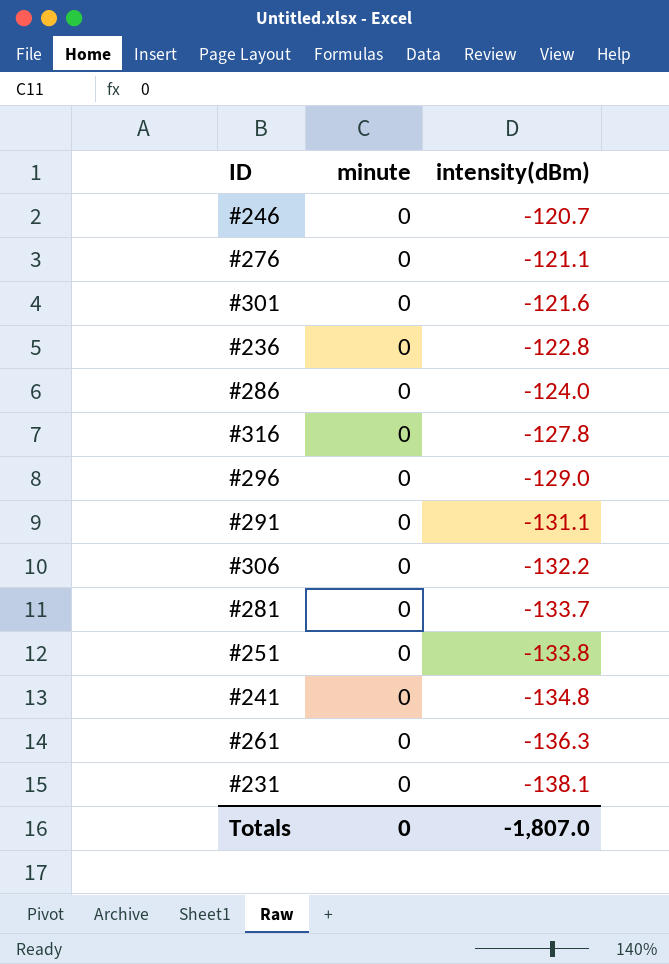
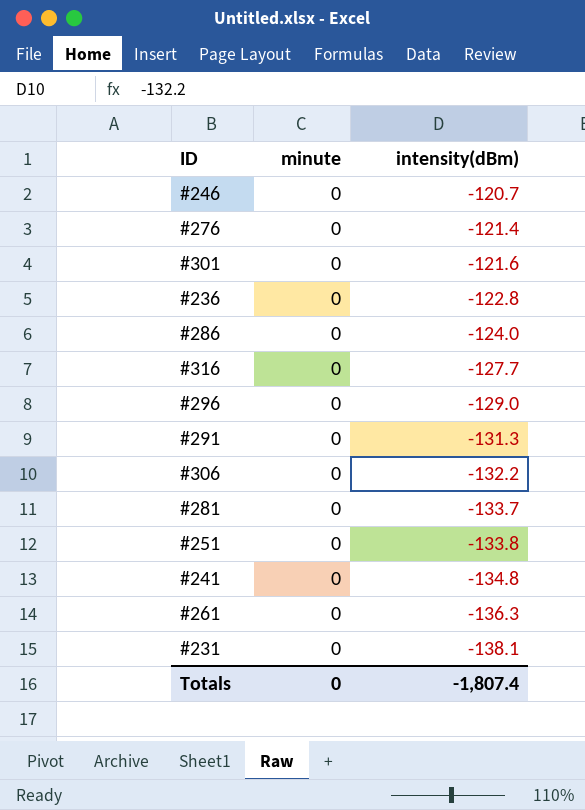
#276 | intensity(dBm): -121.1 -> -121.4
#316 | intensity(dBm): -127.8 -> -127.7
#291 | intensity(dBm): -131.1 -> -131.3
Totals | intensity(dBm): -1,807.0 -> -1,807.4

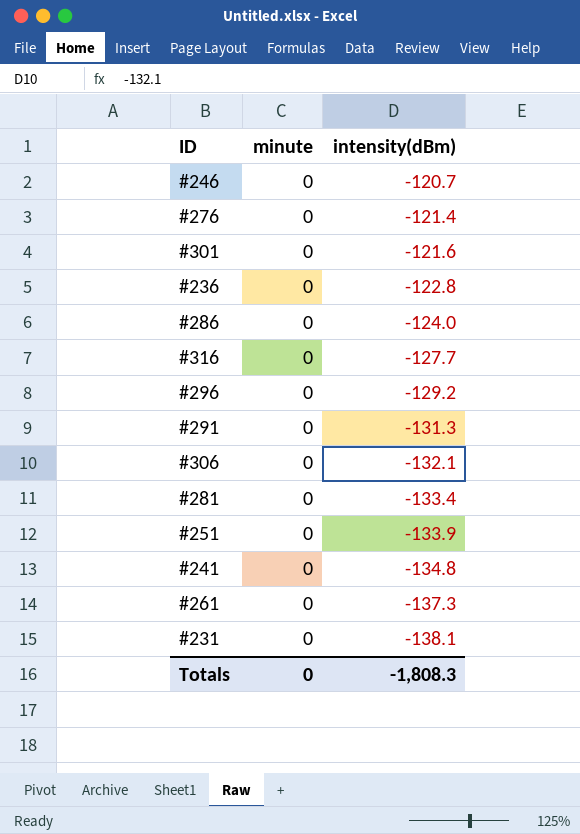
#296 | intensity(dBm): -129.0 -> -129.2
#306 | intensity(dBm): -132.2 -> -132.1
#281 | intensity(dBm): -133.7 -> -133.4
#251 | intensity(dBm): -133.8 -> -133.9
#261 | intensity(dBm): -136.3 -> -137.3
Totals | intensity(dBm): -1,807.4 -> -1,808.3

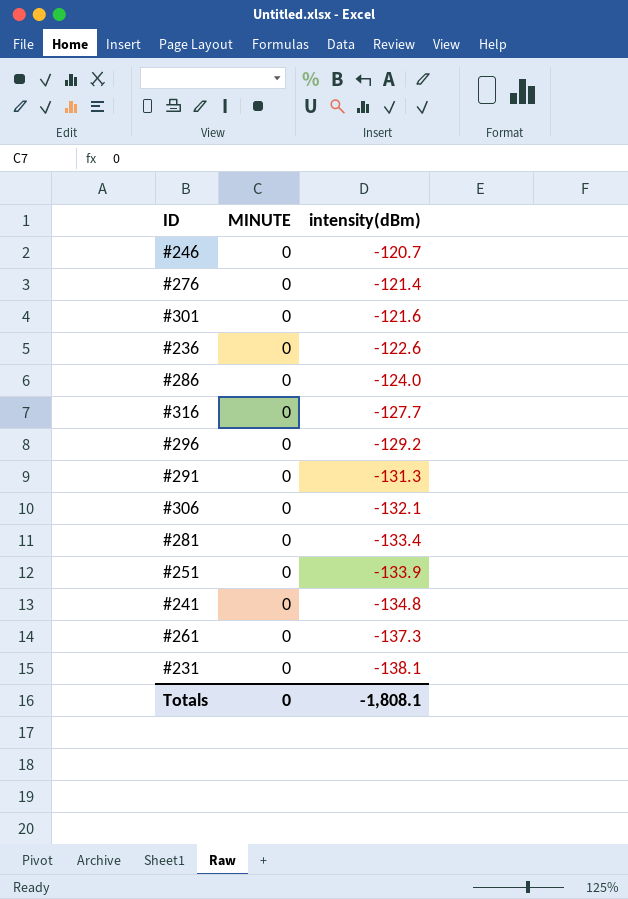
column name: minute -> MINUTE
#236 | intensity(dBm): -122.8 -> -122.6
Totals | intensity(dBm): -1,808.3 -> -1,808.1

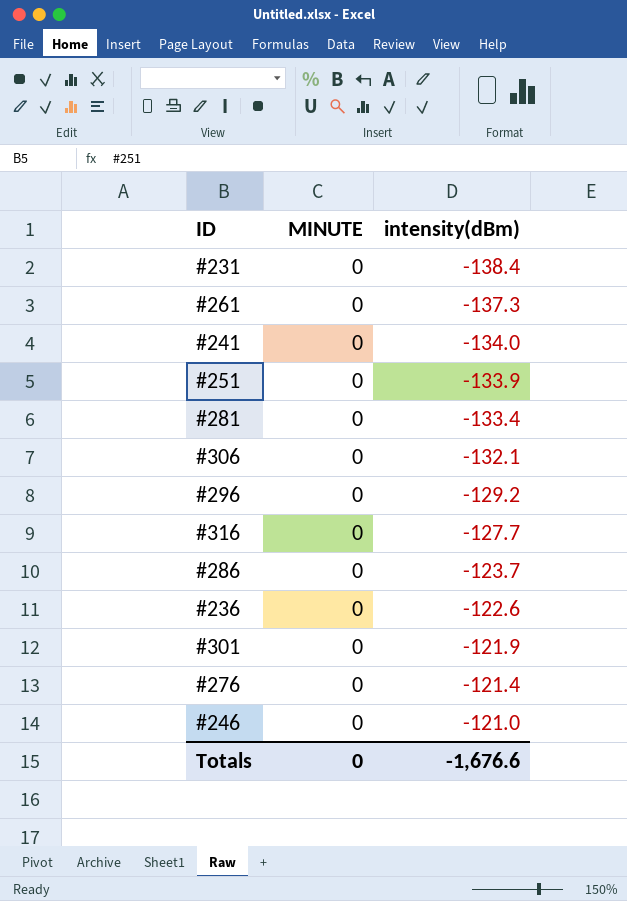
row order: intensity(dBm) descending -> intensity(dBm) ascending
row #291: 0 | -131.3 -> none
#231 | intensity(dBm): -138.1 -> -138.4
#241 | intensity(dBm): -134.8 -> -134.0
#286 | intensity(dBm): -124.0 -> -123.7
#301 | intensity(dBm): -121.6 -> -121.9
#246 | intensity(dBm): -120.7 -> -121.0
Totals | intensity(dBm): -1,808.1 -> -1,676.6

